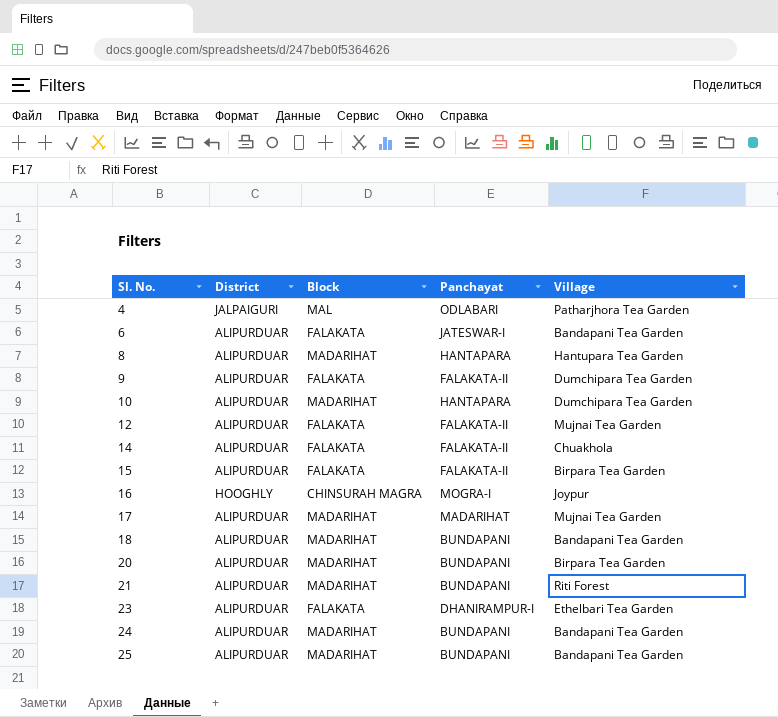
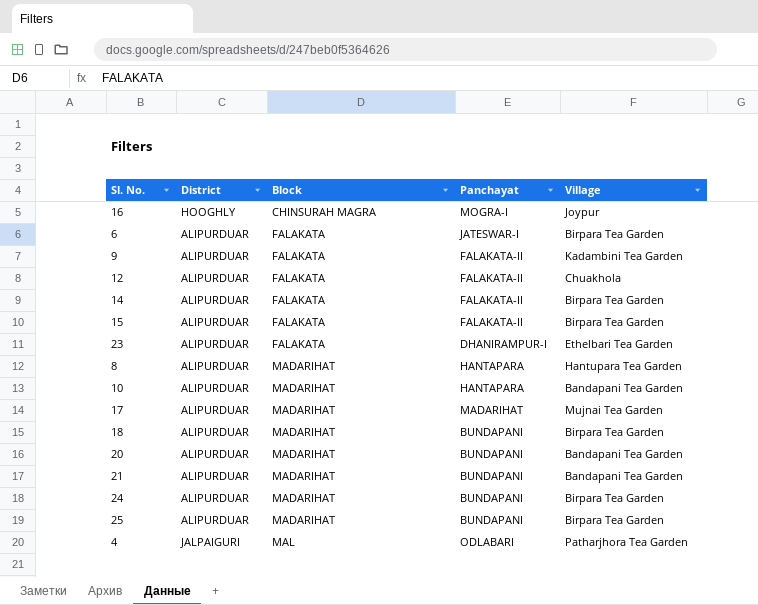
row order: Sl. No. ascending -> Block ascending
6 | Village: Bandapani Tea Garden -> Birpara Tea Garden
9 | Village: Dumchipara Tea Garden -> Kadambini Tea Garden
12 | Village: Mujnai Tea Garden -> Chuakhola
14 | Village: Chuakhola -> Birpara Tea Garden
10 | Village: Dumchipara Tea Garden -> Bandapani Tea Garden
18 | Village: Bandapani Tea Garden -> Birpara Tea Garden
20 | Village: Birpara Tea Garden -> Bandapani Tea Garden
21 | Village: Riti Forest -> Bandapani Tea Garden
24 | Village: Bandapani Tea Garden -> Birpara Tea Garden
25 | Village: Bandapani Tea Garden -> Birpara Tea Garden

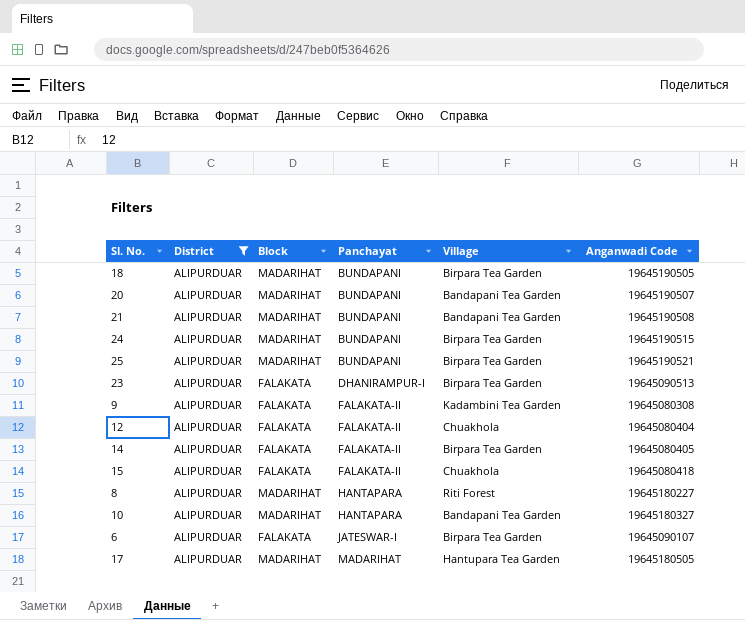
filter: none -> District = ALIPURDUAR
row order: Block ascending -> Panchayat ascending
column Anganwadi Code | position: none -> 6
23 | Village: Ethelbari Tea Garden -> Birpara Tea Garden
15 | Village: Birpara Tea Garden -> Chuakhola
8 | Village: Hantupara Tea Garden -> Riti Forest
17 | Village: Mujnai Tea Garden -> Hantupara Tea Garden

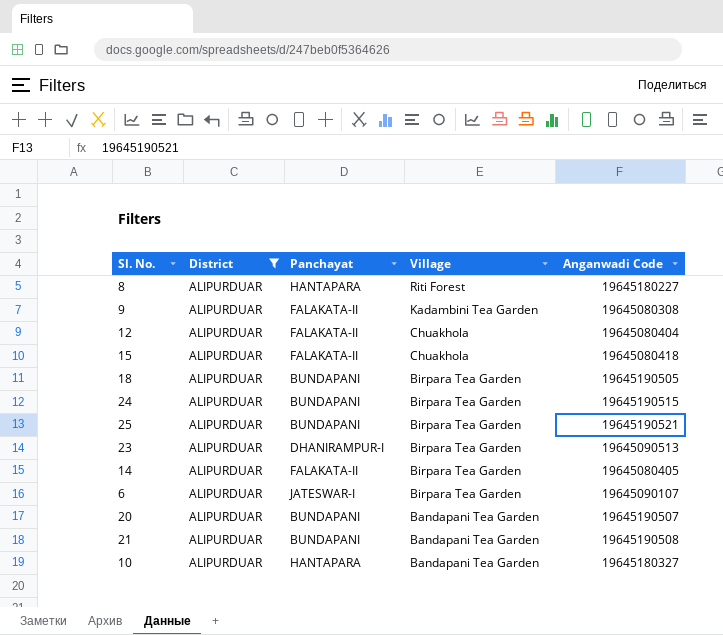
row order: Panchayat ascending -> Village descending
column Block | position: 3 -> none
row 17: ALIPURDUAR | MADARIHAT | MADARIHAT | Hantupara Tea Garden | 19645180505 -> none

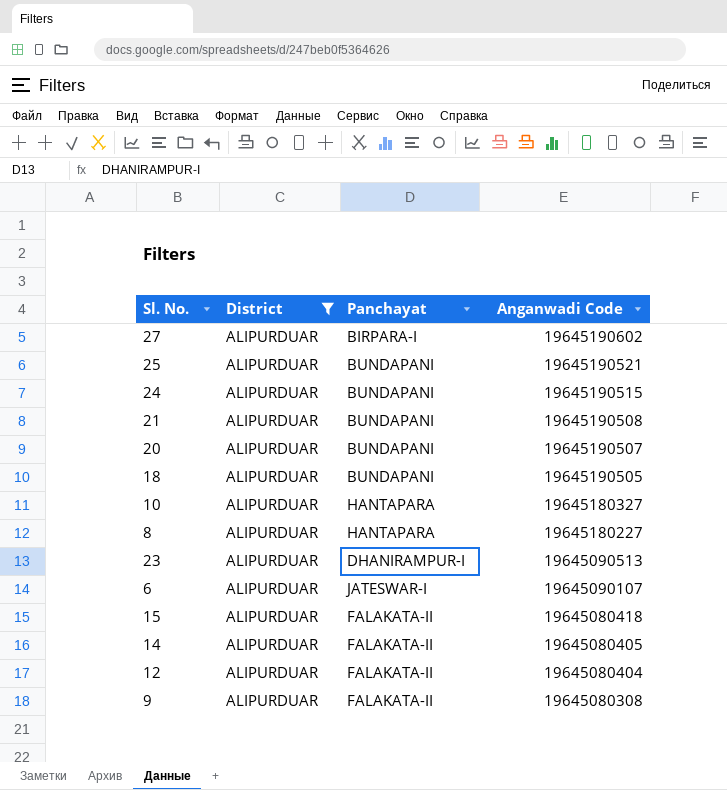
row order: Village descending -> Anganwadi Code descending
column Village | position: 4 -> none
row 27: none -> ALIPURDUAR | BIRPARA-I | 19645190602

